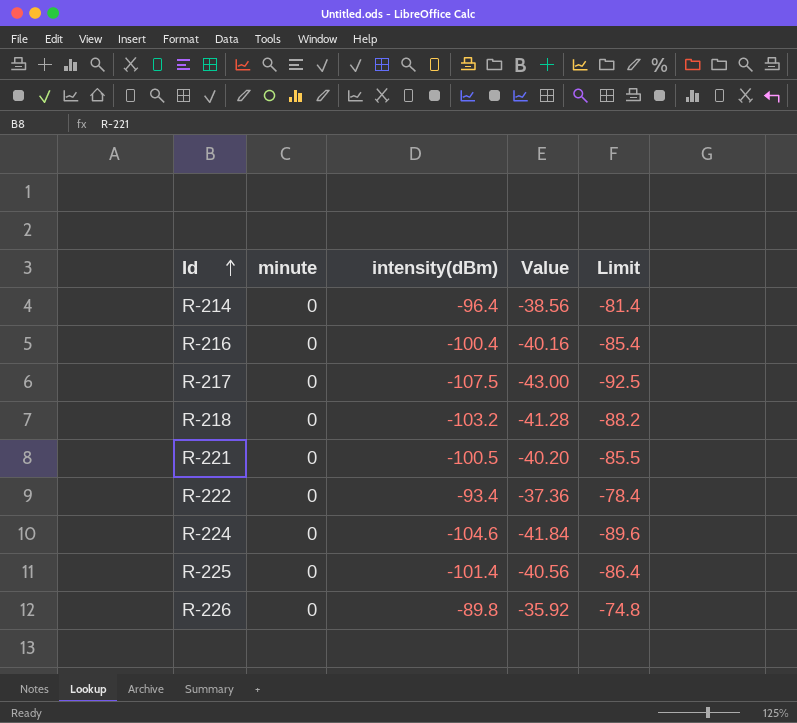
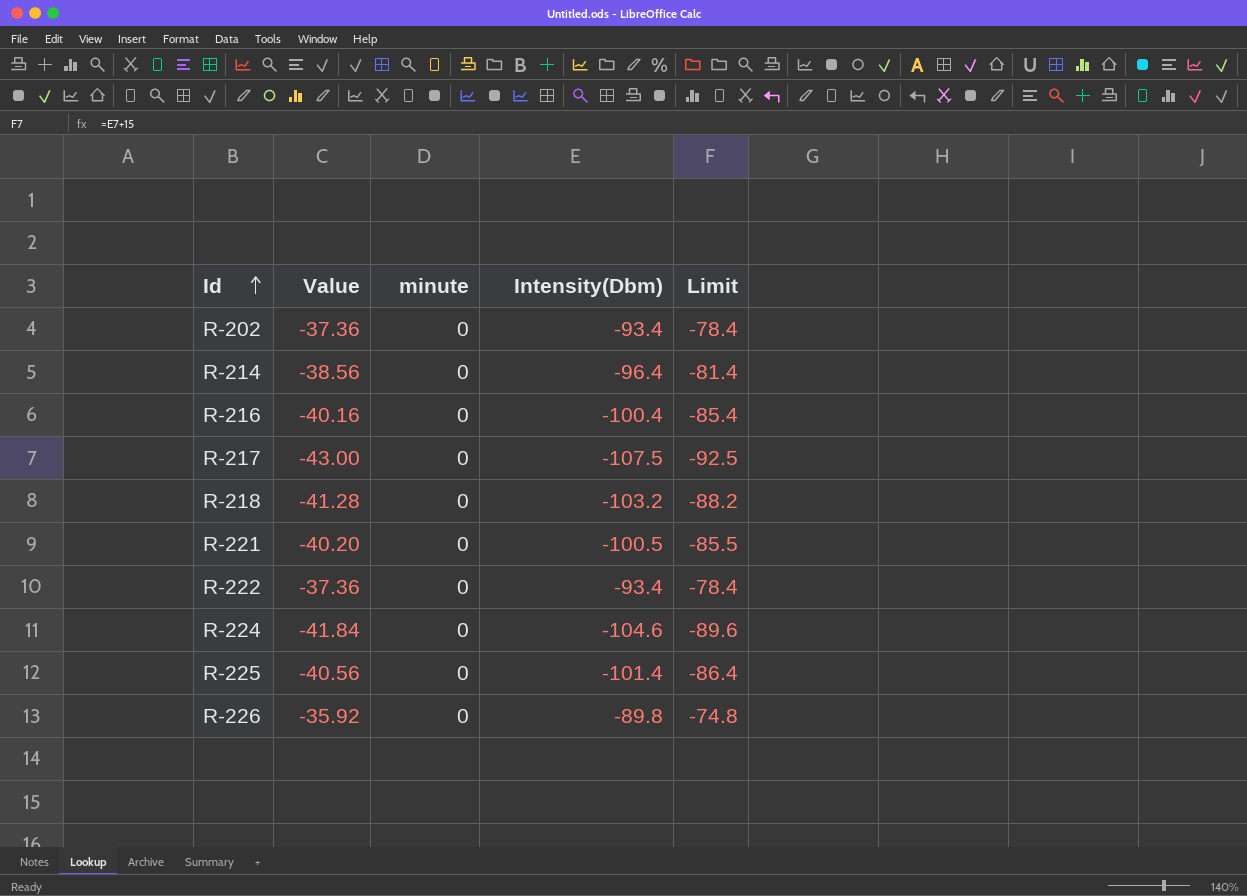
column Value | position: 4 -> 2
column name: intensity(dBm) -> Intensity(Dbm)
row R-202: none -> -37.36 | 0 | -93.4 | -78.4

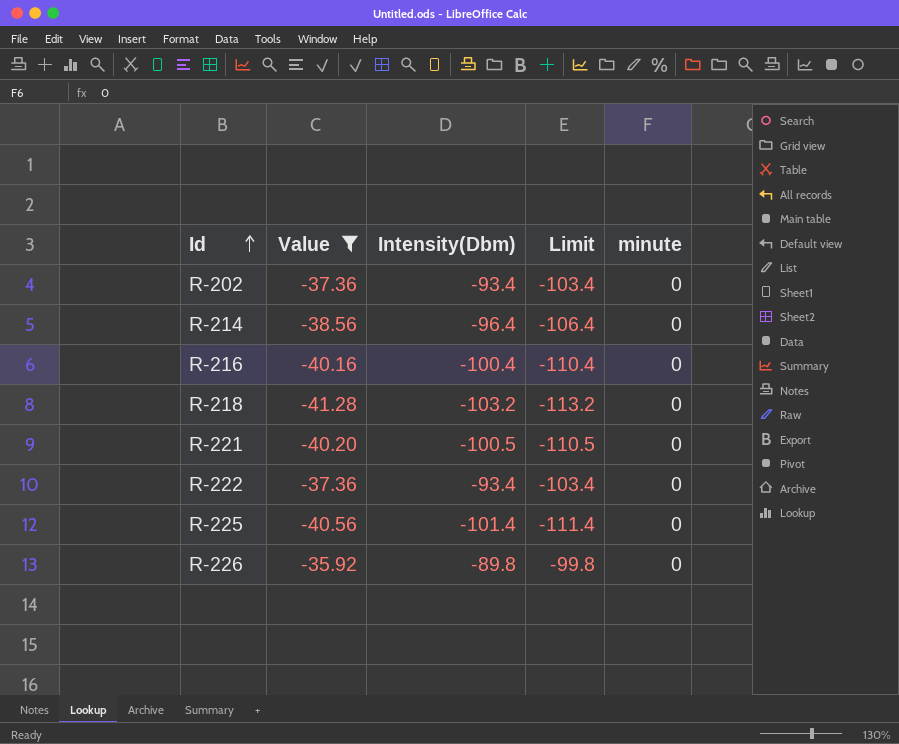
filter: none -> Value >= -41.28
column Limit | formula: [Intensity(Dbm)] + 15 -> [Intensity(Dbm)] - 10
column minute | position: 3 -> 5

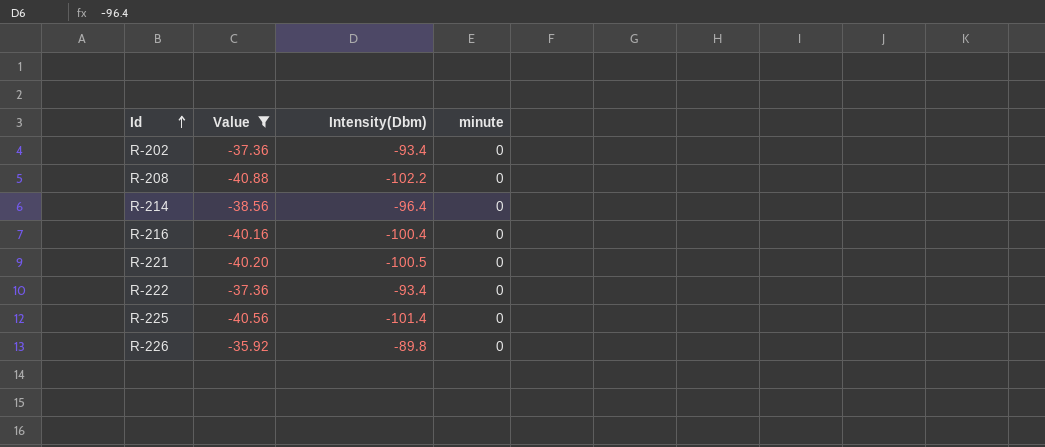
column Limit | formula: [Intensity(Dbm)] - 10 -> none
row R-218: -41.28 | -103.2 | -113.2 | 0 -> none
row R-208: none -> -40.88 | -102.2 | 0

